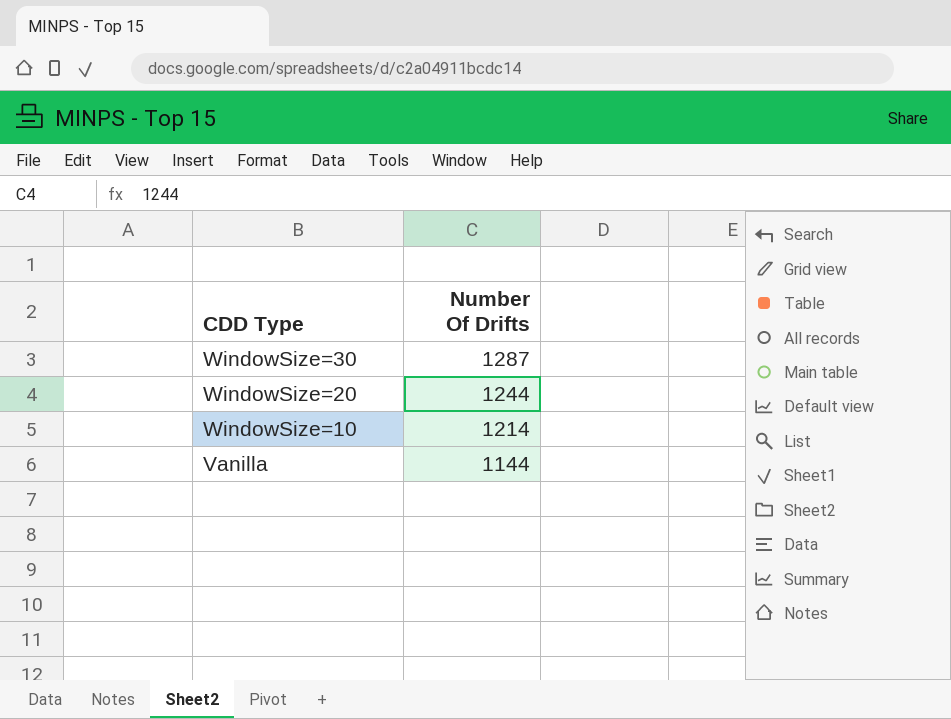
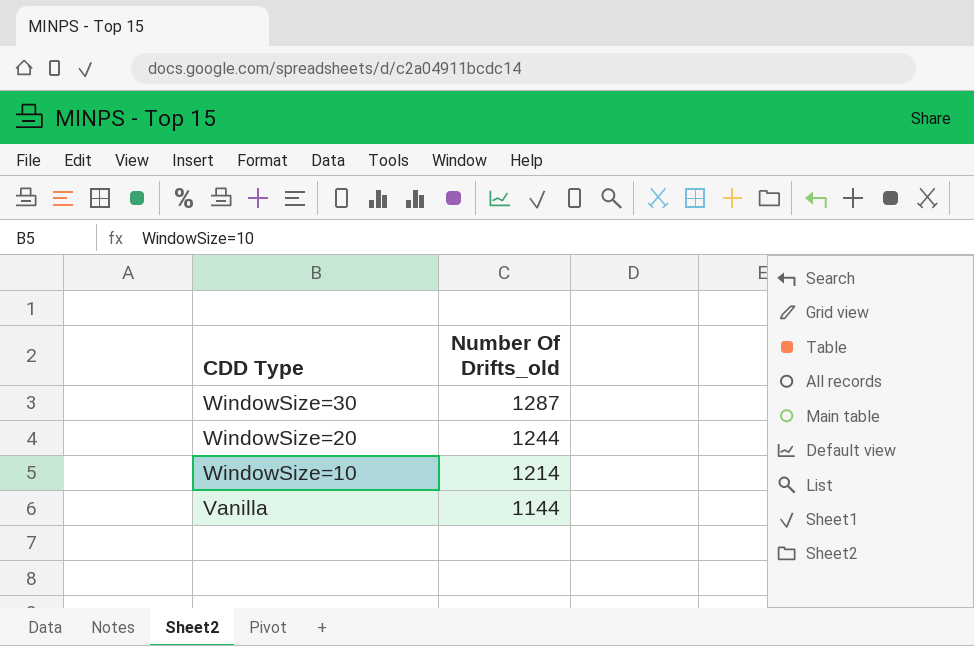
column name: Number Of Drifts -> Number Of Drifts_old

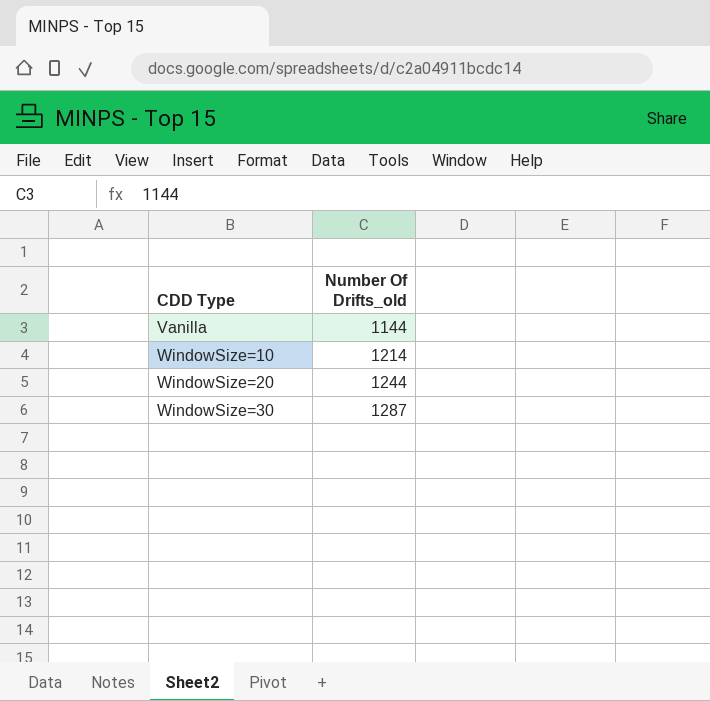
row order: CDD Type descending -> CDD Type ascending

